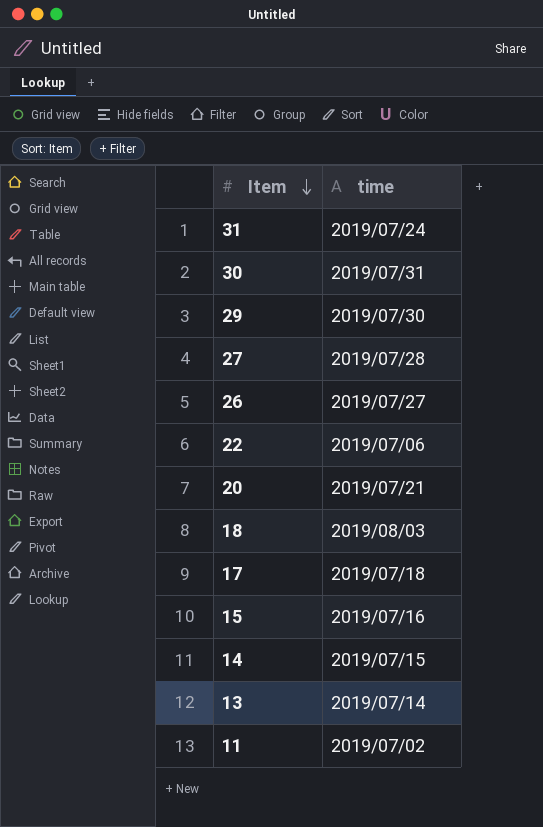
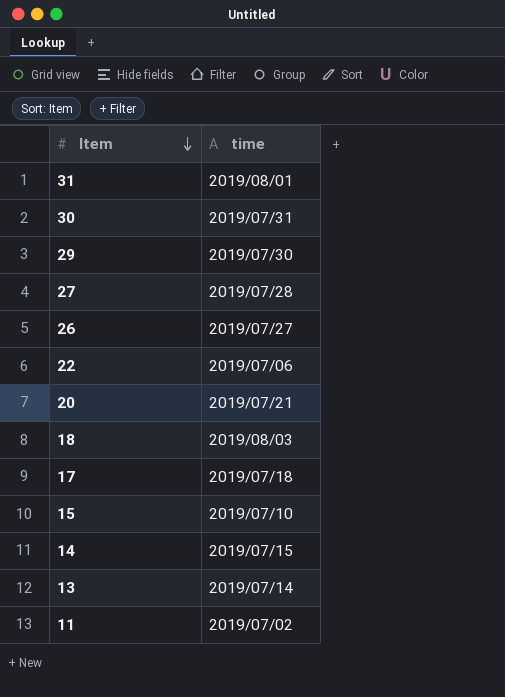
31 | time: 2019/07/24 -> 2019/08/01
15 | time: 2019/07/16 -> 2019/07/10

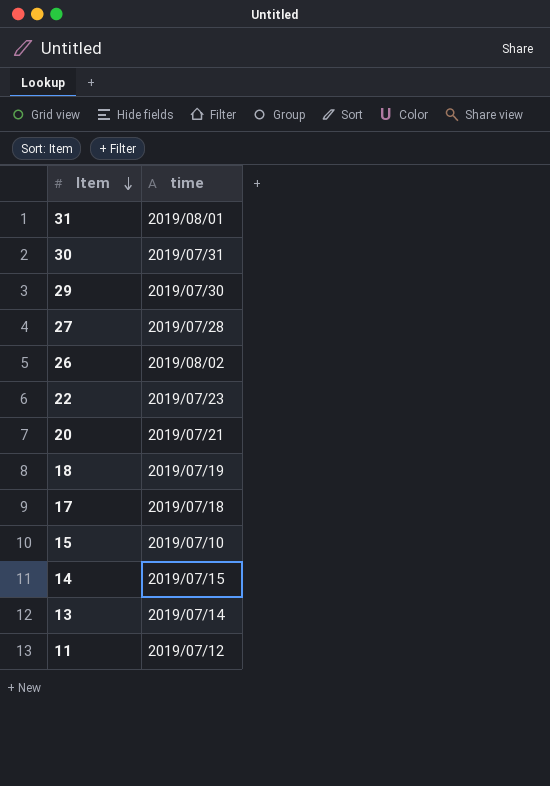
26 | time: 2019/07/27 -> 2019/08/02
22 | time: 2019/07/06 -> 2019/07/23
18 | time: 2019/08/03 -> 2019/07/19
11 | time: 2019/07/02 -> 2019/07/12

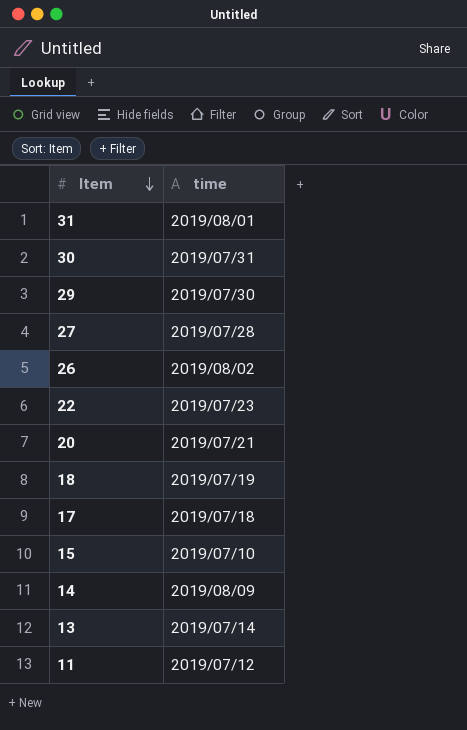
14 | time: 2019/07/15 -> 2019/08/09

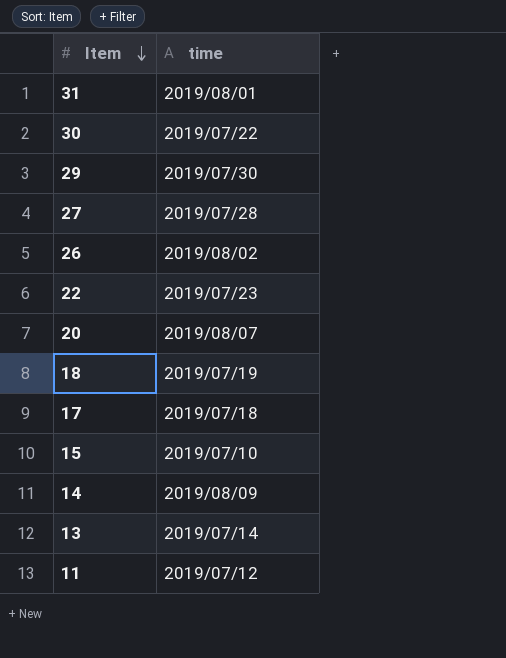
30 | time: 2019/07/31 -> 2019/07/22
20 | time: 2019/07/21 -> 2019/08/07

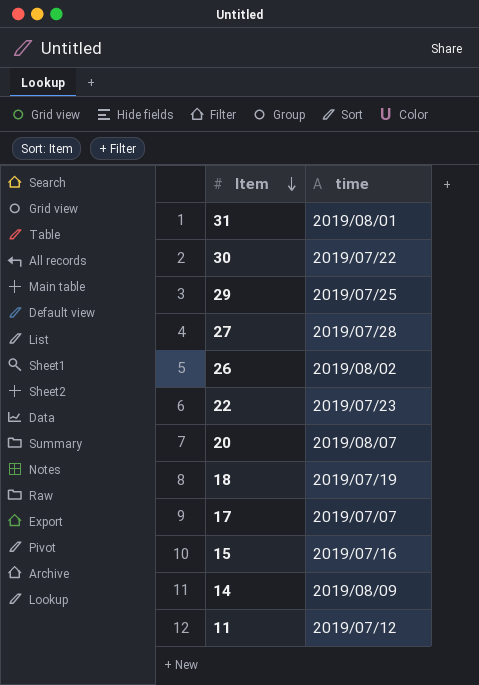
row 13: 2019/07/14 -> none
29 | time: 2019/07/30 -> 2019/07/25
17 | time: 2019/07/18 -> 2019/07/07
15 | time: 2019/07/10 -> 2019/07/16

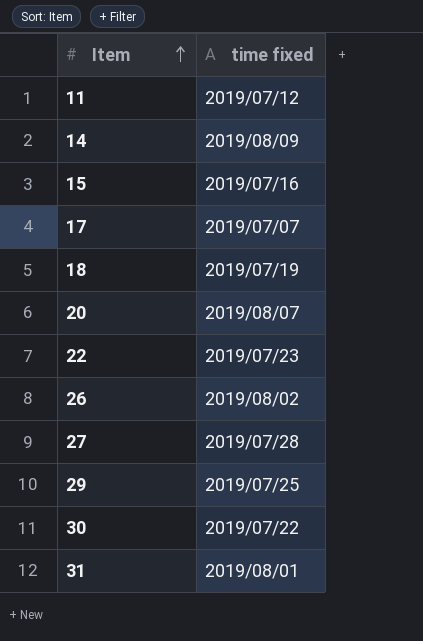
row order: Item descending -> Item ascending
column name: time -> time fixed

